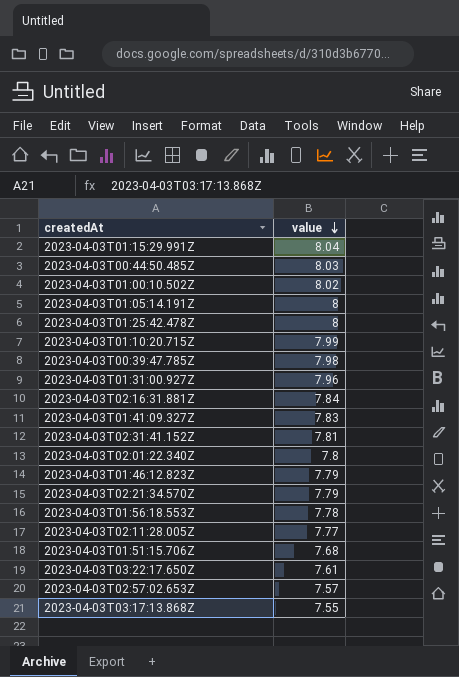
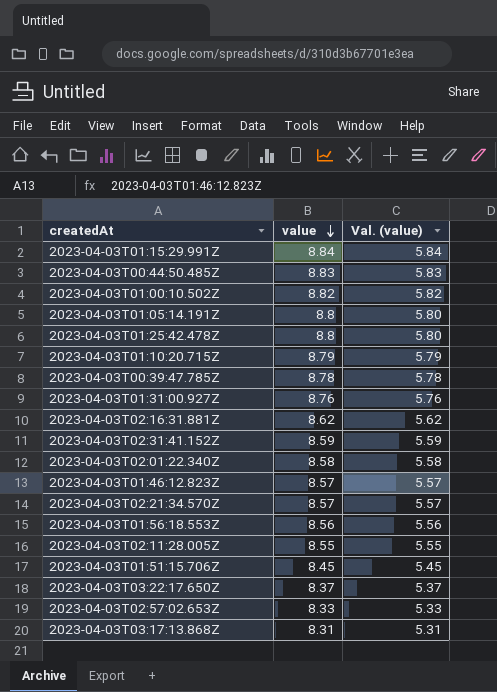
column Val. (value) | formula: none -> [value] - 3
row 2023-04-03T01:41:09.327Z: 7.83 -> none
2023-04-03T01:15:29.991Z | value: 8.04 -> 8.84
2023-04-03T00:44:50.485Z | value: 8.03 -> 8.83
2023-04-03T01:00:10.502Z | value: 8.02 -> 8.82
2023-04-03T01:05:14.191Z | value: 8 -> 8.8
2023-04-03T01:25:42.478Z | value: 8 -> 8.8
2023-04-03T01:10:20.715Z | value: 7.99 -> 8.79
2023-04-03T00:39:47.785Z | value: 7.98 -> 8.78
2023-04-03T01:31:00.927Z | value: 7.96 -> 8.76
2023-04-03T02:16:31.881Z | value: 7.84 -> 8.62
2023-04-03T02:31:41.152Z | value: 7.81 -> 8.59
2023-04-03T02:01:22.340Z | value: 7.8 -> 8.58
2023-04-03T01:46:12.823Z | value: 7.79 -> 8.57
2023-04-03T02:21:34.570Z | value: 7.79 -> 8.57
2023-04-03T01:56:18.553Z | value: 7.78 -> 8.56
2023-04-03T02:11:28.005Z | value: 7.77 -> 8.55
2023-04-03T01:51:15.706Z | value: 7.68 -> 8.45
2023-04-03T03:22:17.650Z | value: 7.61 -> 8.37
2023-04-03T02:57:02.653Z | value: 7.57 -> 8.33
2023-04-03T03:17:13.868Z | value: 7.55 -> 8.31

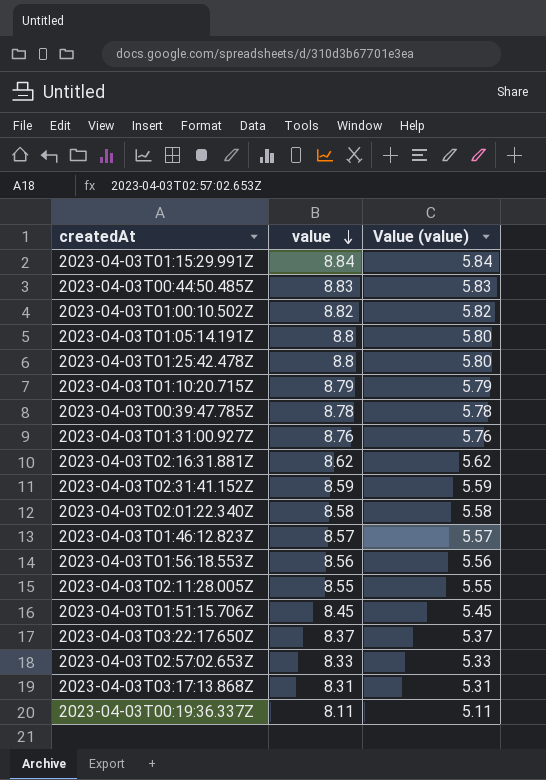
column name: Val. (value) -> Value (value)
row 2023-04-03T02:21:34.570Z: 8.57 | 5.57 -> none
row 2023-04-03T00:19:36.337Z: none -> 8.11 | 5.11

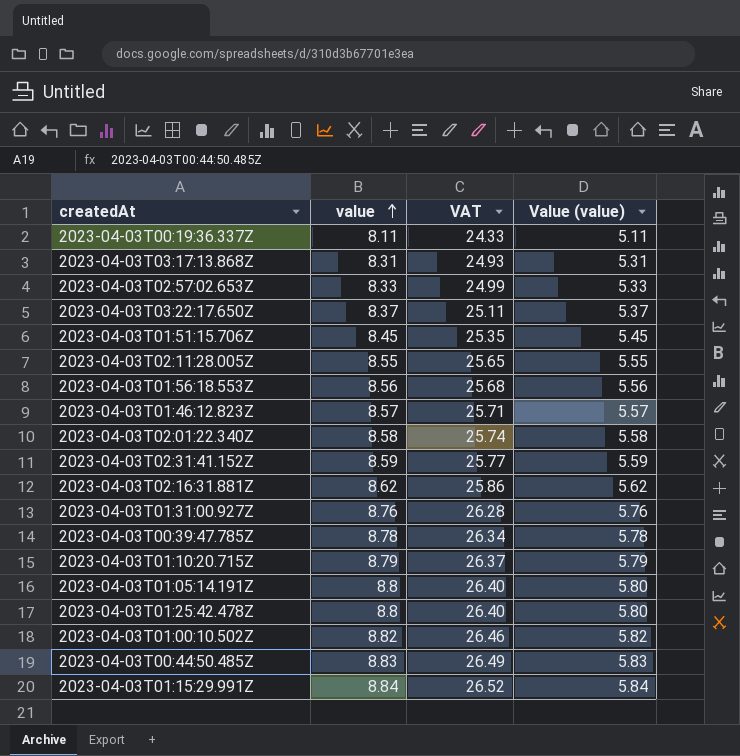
row order: value descending -> value ascending
column VAT | formula: none -> [value] * 3

